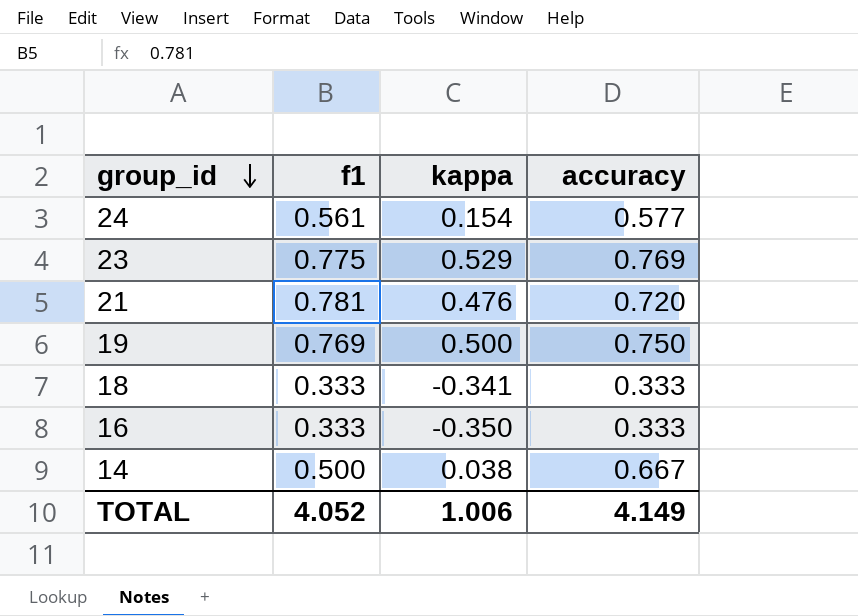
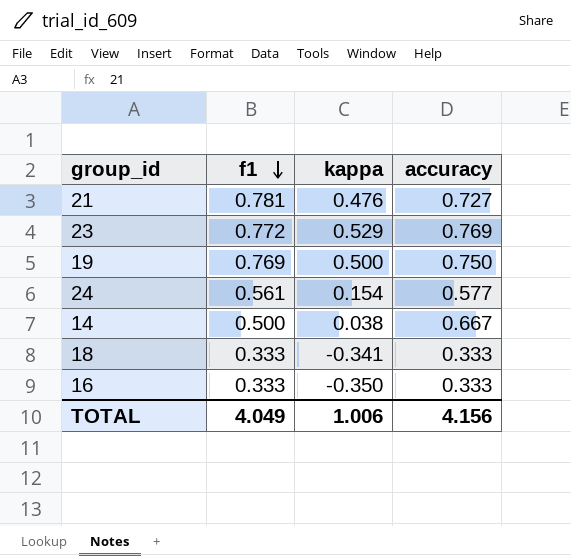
row order: group_id descending -> f1 descending
21 | accuracy: 0.720 -> 0.727
23 | f1: 0.775 -> 0.772
TOTAL | f1: 4.052 -> 4.049
TOTAL | accuracy: 4.149 -> 4.156

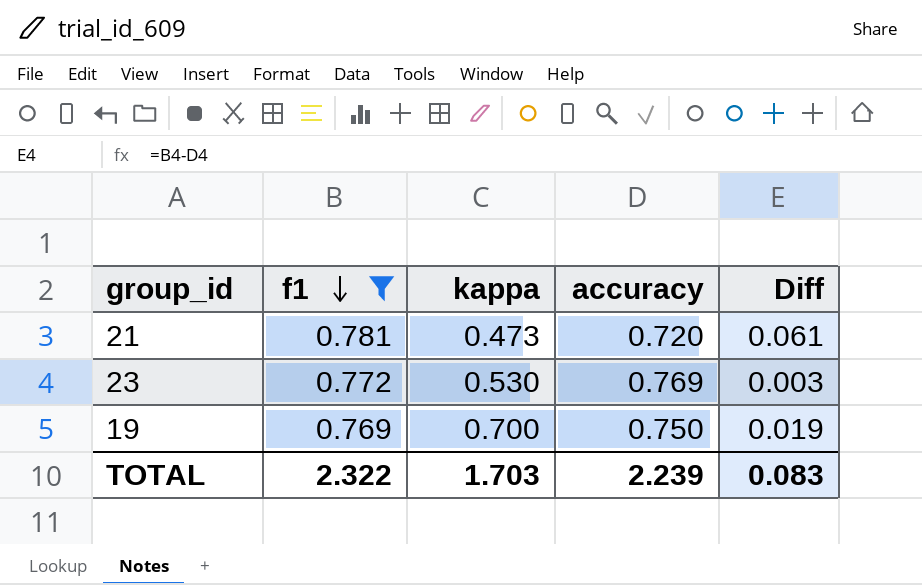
filter: none -> f1 >= 0.769
column Diff | formula: none -> [f1] - [accuracy]
21 | kappa: 0.476 -> 0.473
21 | accuracy: 0.727 -> 0.720
23 | kappa: 0.529 -> 0.530
19 | kappa: 0.500 -> 0.700
TOTAL | f1: 4.049 -> 2.322
TOTAL | kappa: 1.006 -> 1.703
TOTAL | accuracy: 4.156 -> 2.239

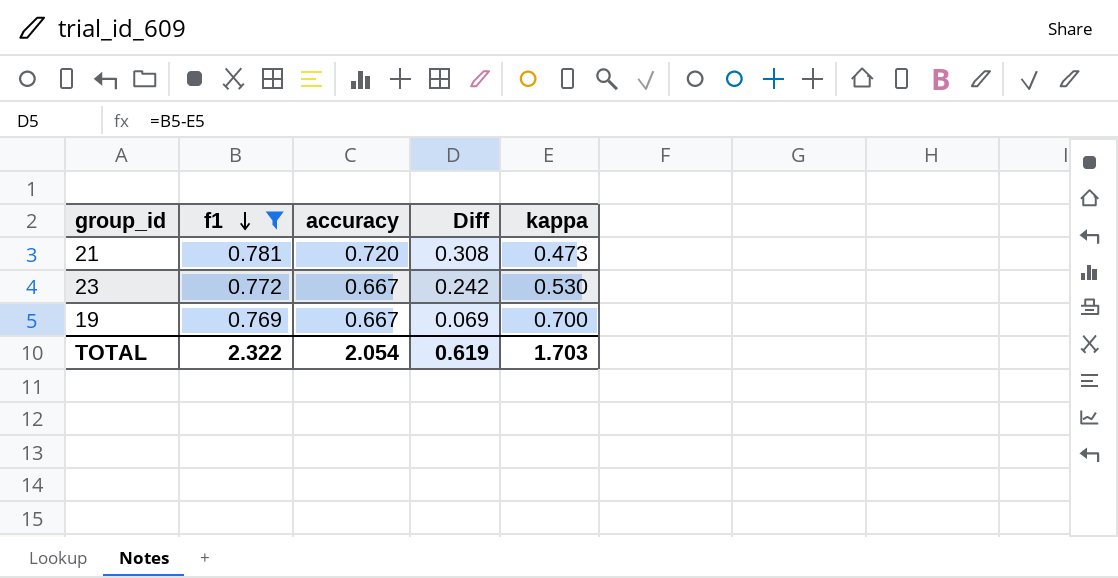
column Diff | formula: [f1] - [accuracy] -> [f1] - [kappa]
column kappa | position: 3 -> 5
23 | accuracy: 0.769 -> 0.667
19 | accuracy: 0.750 -> 0.667
TOTAL | accuracy: 2.239 -> 2.054
TOTAL | Diff: 0.083 -> 0.619

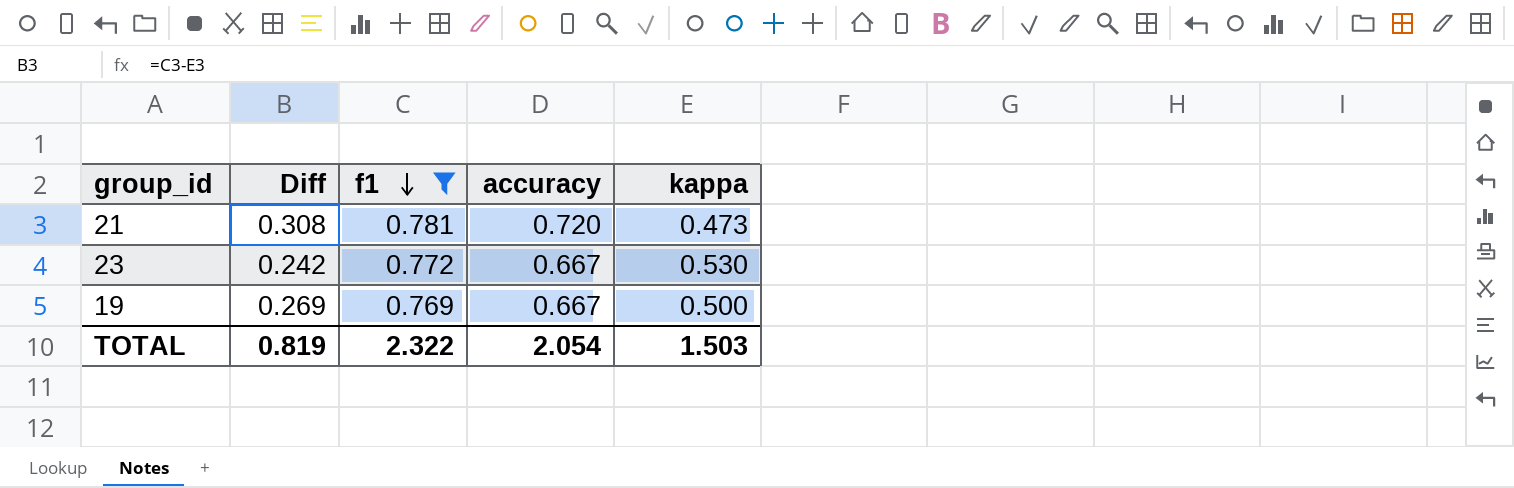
column Diff | position: 4 -> 2
19 | Diff: 0.069 -> 0.269
19 | kappa: 0.700 -> 0.500
TOTAL | Diff: 0.619 -> 0.819
TOTAL | kappa: 1.703 -> 1.503

